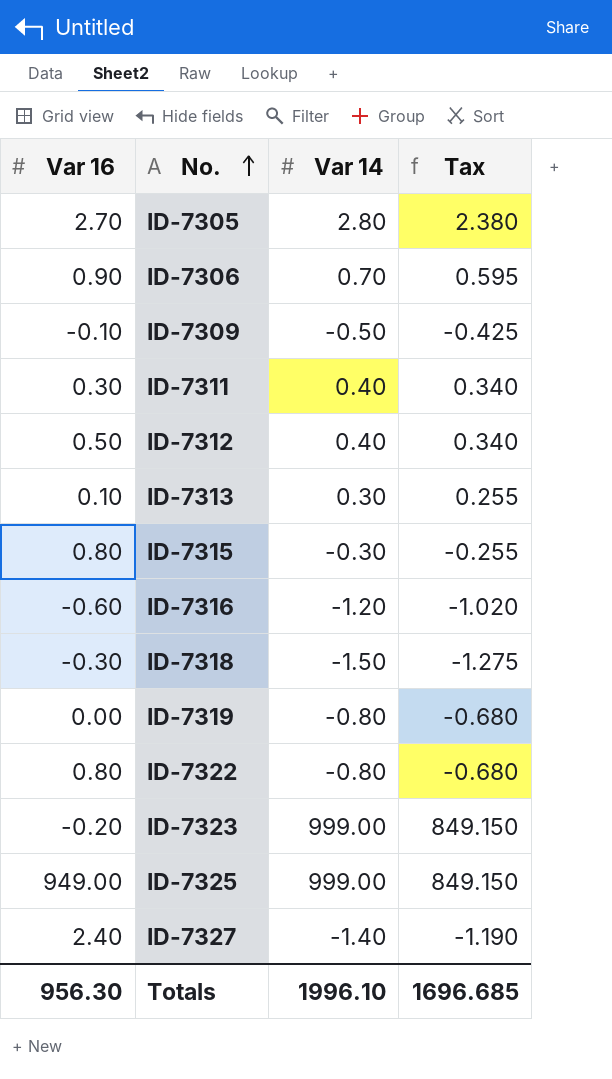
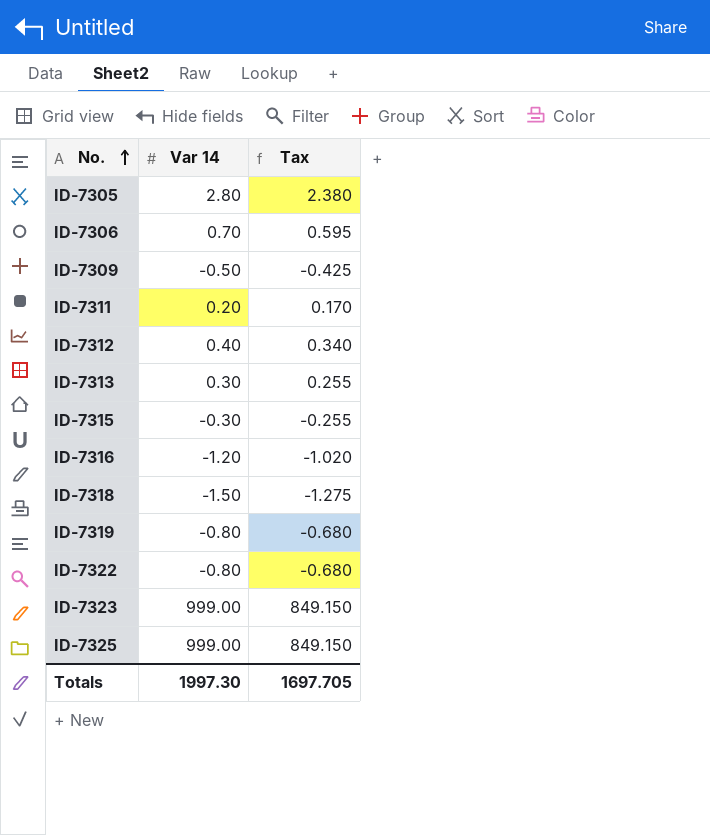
column Var 16 | position: 1 -> none
row ID-7327: 2.40 | -1.40 | -1.190 -> none
ID-7311 | Var 14: 0.40 -> 0.20
ID-7311 | Tax: 0.340 -> 0.170
Totals | Var 14: 1996.10 -> 1997.30
Totals | Tax: 1696.685 -> 1697.705

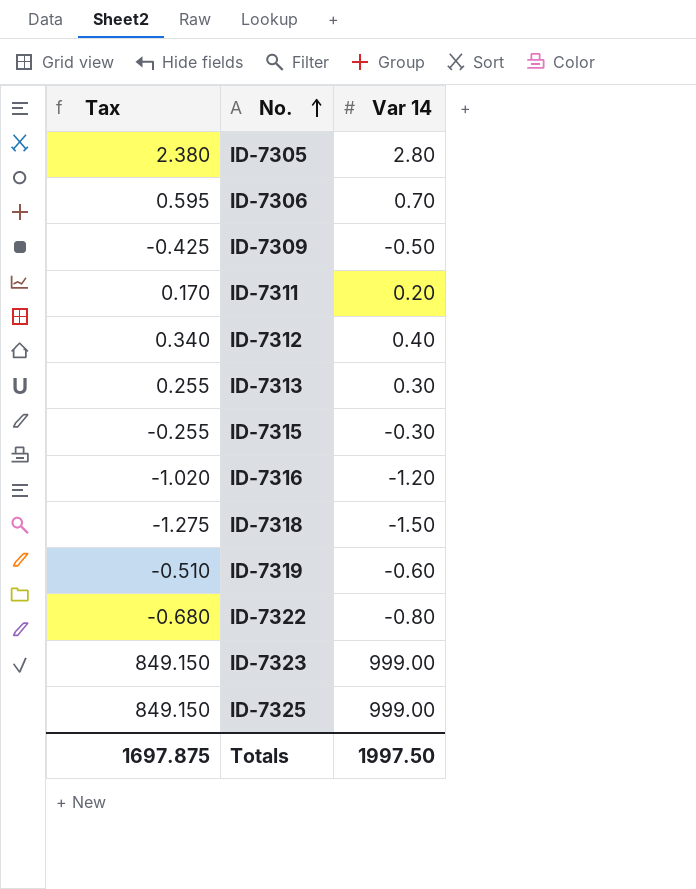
column Tax | position: 3 -> 1
ID-7319 | Tax: -0.680 -> -0.510
ID-7319 | Var 14: -0.80 -> -0.60
Totals | Tax: 1697.705 -> 1697.875
Totals | Var 14: 1997.30 -> 1997.50

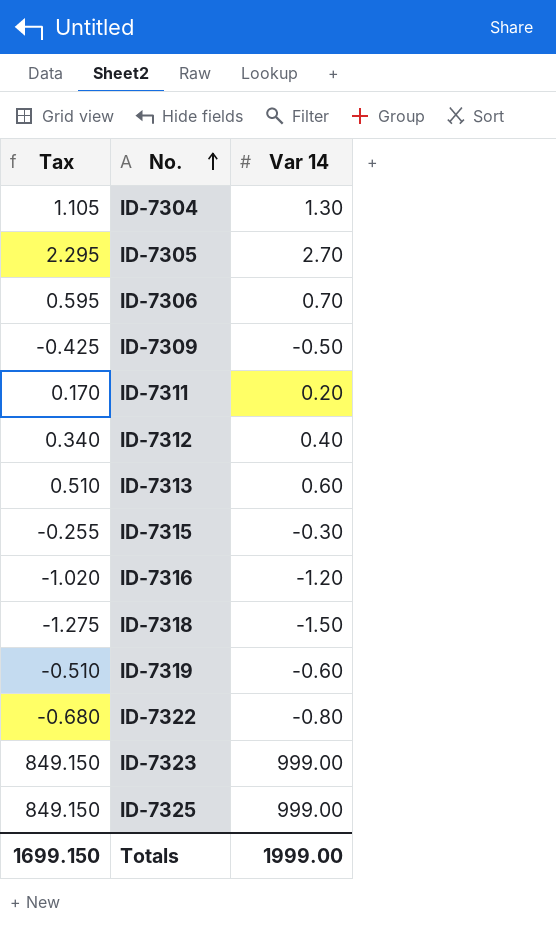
row ID-7304: none -> 1.105 | 1.30
ID-7305 | Tax: 2.380 -> 2.295
ID-7305 | Var 14: 2.80 -> 2.70
ID-7313 | Tax: 0.255 -> 0.510
ID-7313 | Var 14: 0.30 -> 0.60
Totals | Tax: 1697.875 -> 1699.150
Totals | Var 14: 1997.50 -> 1999.00

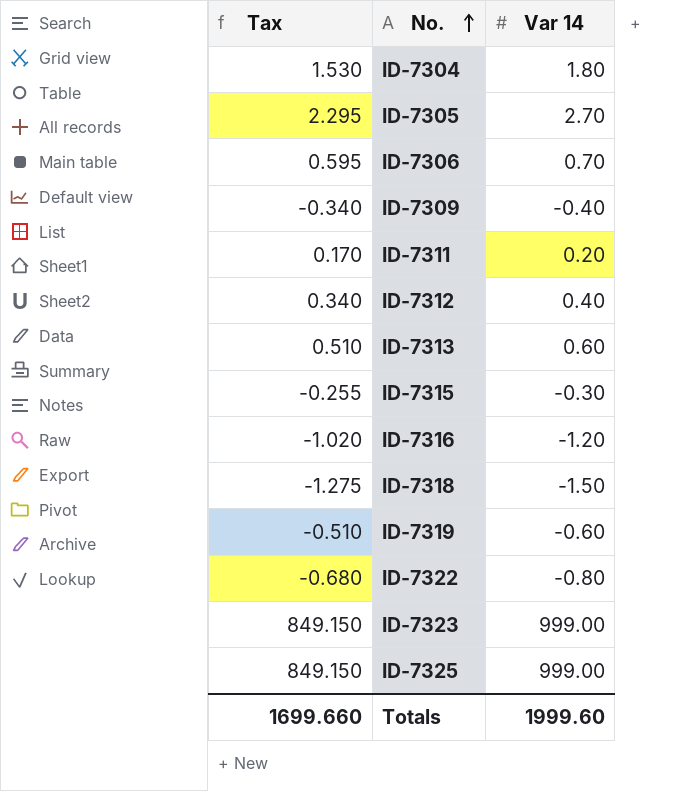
ID-7304 | Tax: 1.105 -> 1.530
ID-7304 | Var 14: 1.30 -> 1.80
ID-7309 | Tax: -0.425 -> -0.340
ID-7309 | Var 14: -0.50 -> -0.40
Totals | Tax: 1699.150 -> 1699.660
Totals | Var 14: 1999.00 -> 1999.60

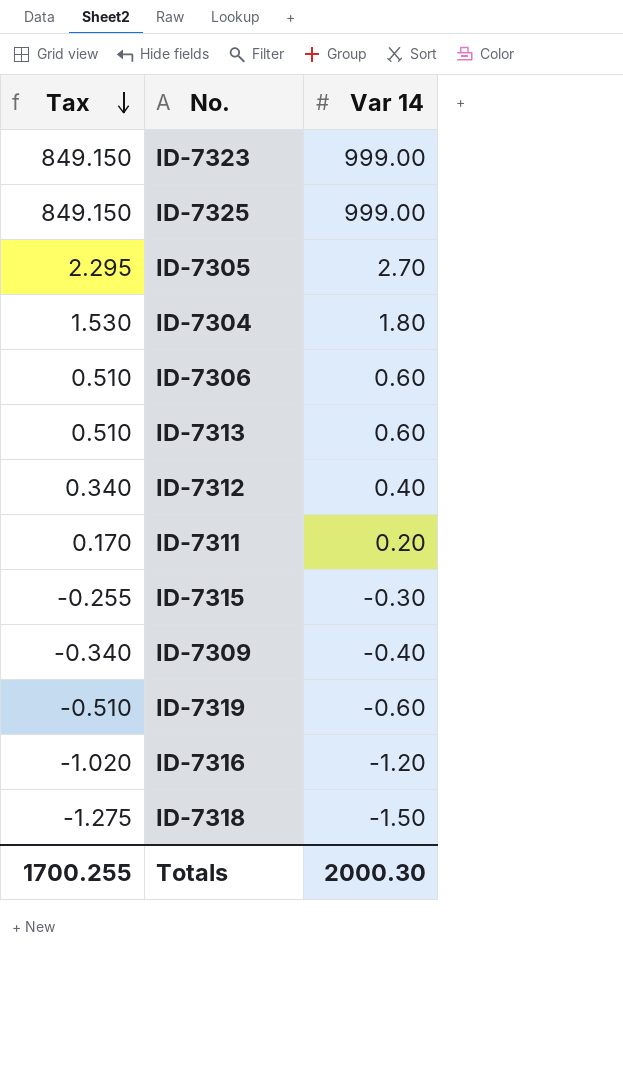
row order: No. ascending -> Tax descending
row ID-7322: -0.680 | -0.80 -> none
ID-7306 | Tax: 0.595 -> 0.510
ID-7306 | Var 14: 0.70 -> 0.60
Totals | Tax: 1699.660 -> 1700.255
Totals | Var 14: 1999.60 -> 2000.30

